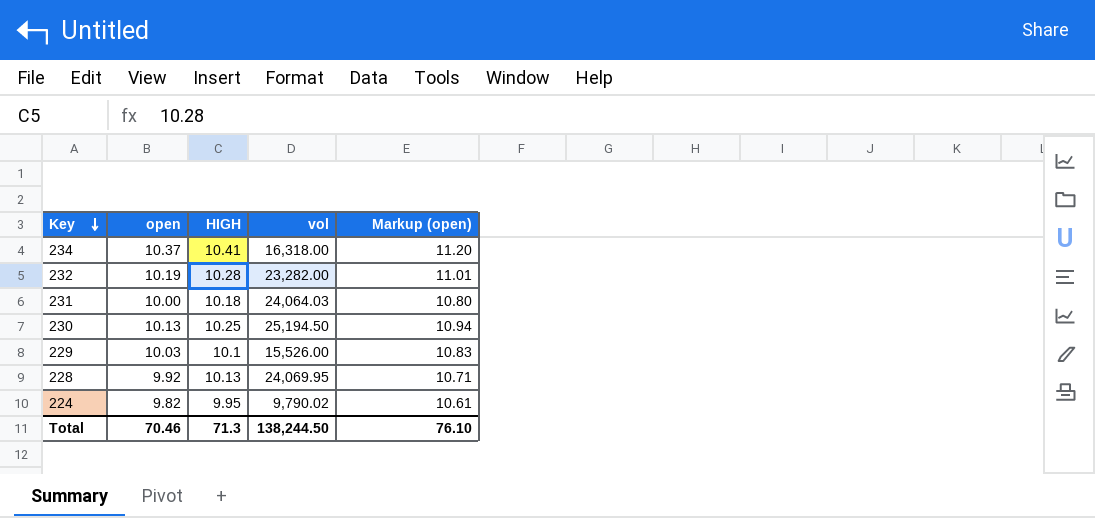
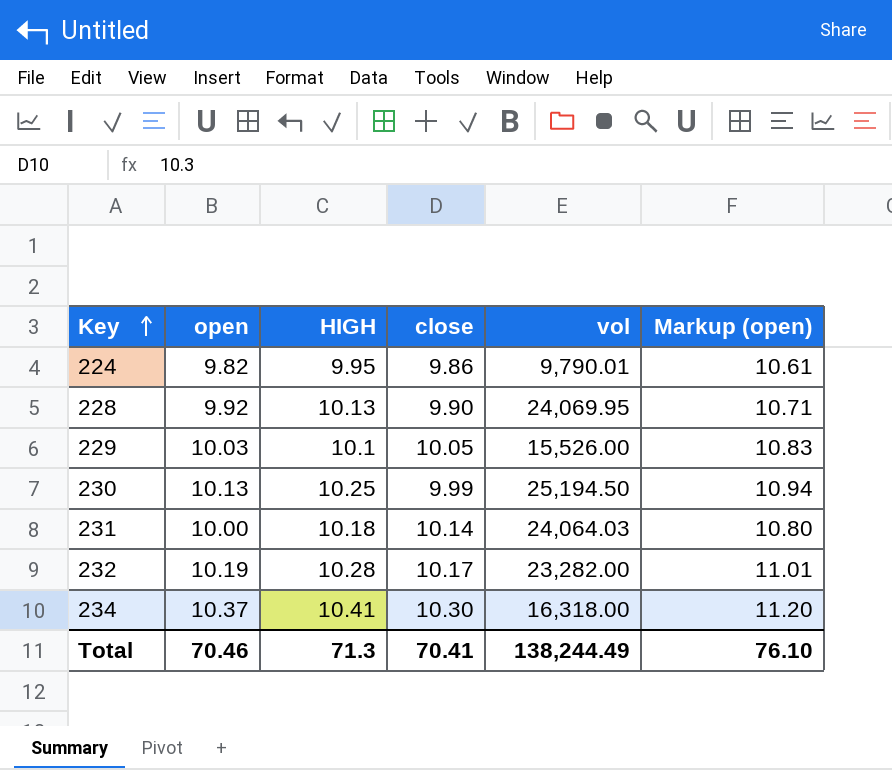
row order: Key descending -> Key ascending
column close | position: none -> 4
224 | vol: 9,790.02 -> 9,790.01
Total | vol: 138,244.50 -> 138,244.49

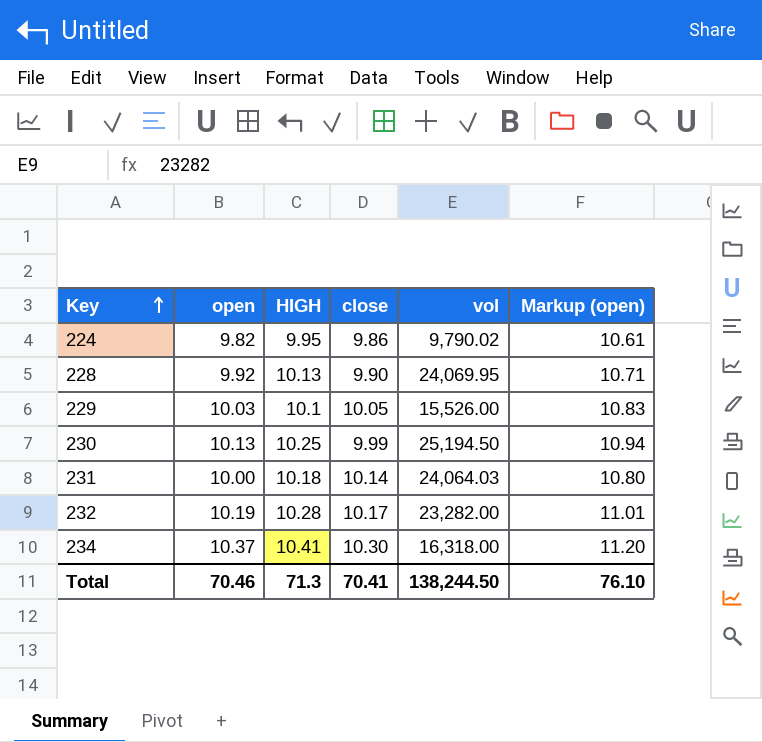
224 | vol: 9,790.01 -> 9,790.02
Total | vol: 138,244.49 -> 138,244.50

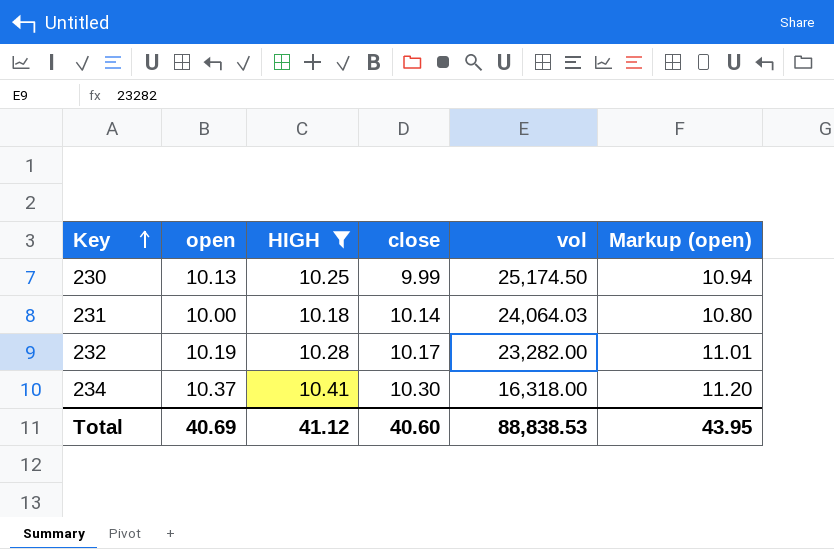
filter: none -> HIGH >= 10.18
230 | vol: 25,194.50 -> 25,174.50
Total | open: 70.46 -> 40.69
Total | HIGH: 71.3 -> 41.12
Total | close: 70.41 -> 40.60
Total | vol: 138,244.50 -> 88,838.53
Total | Markup (open): 76.10 -> 43.95

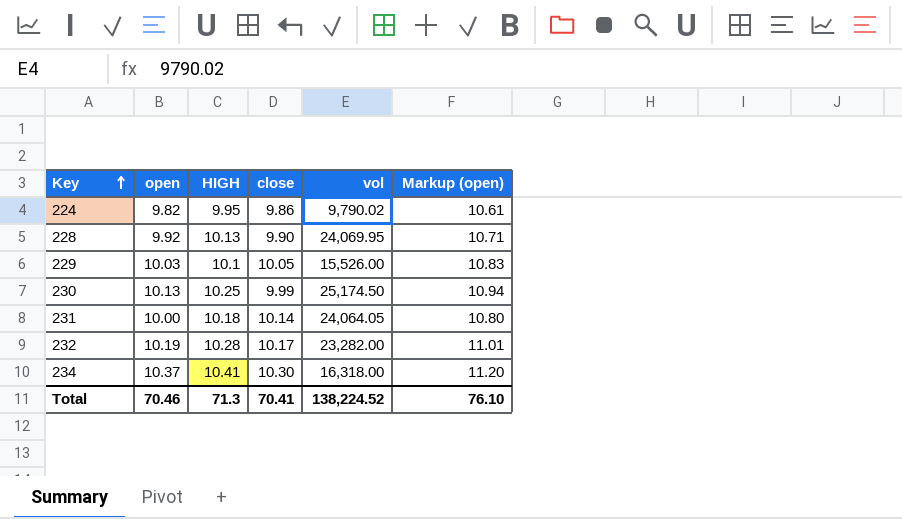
filter: HIGH >= 10.18 -> none
231 | vol: 24,064.03 -> 24,064.05
Total | open: 40.69 -> 70.46
Total | HIGH: 41.12 -> 71.3
Total | close: 40.60 -> 70.41
Total | vol: 88,838.53 -> 138,224.52
Total | Markup (open): 43.95 -> 76.10

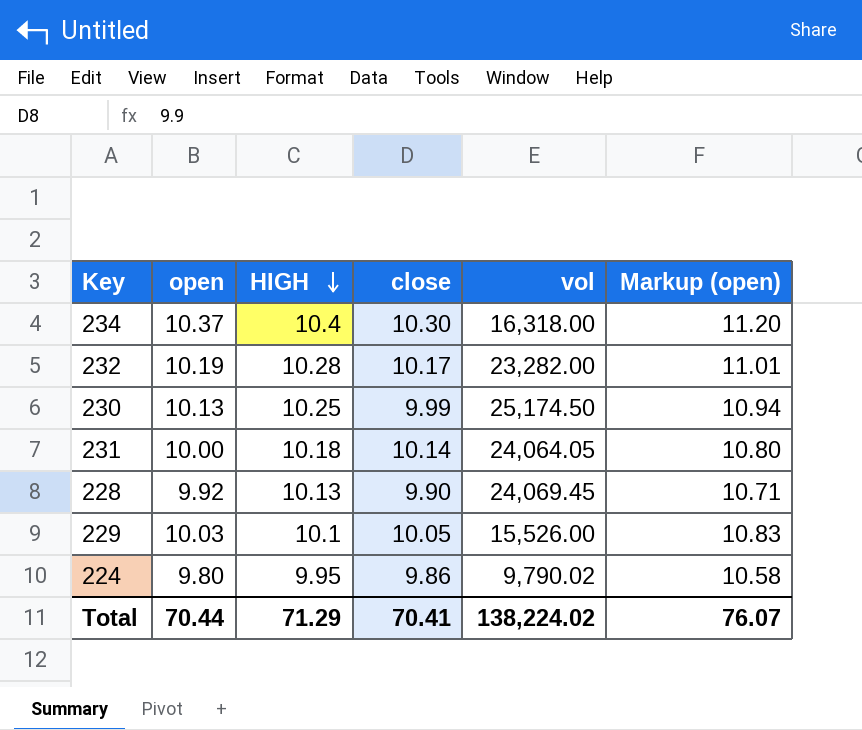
row order: Key ascending -> HIGH descending
234 | HIGH: 10.41 -> 10.4
228 | vol: 24,069.95 -> 24,069.45
224 | open: 9.82 -> 9.80
224 | Markup (open): 10.61 -> 10.58
Total | open: 70.46 -> 70.44
Total | HIGH: 71.3 -> 71.29
Total | vol: 138,224.52 -> 138,224.02
Total | Markup (open): 76.10 -> 76.07

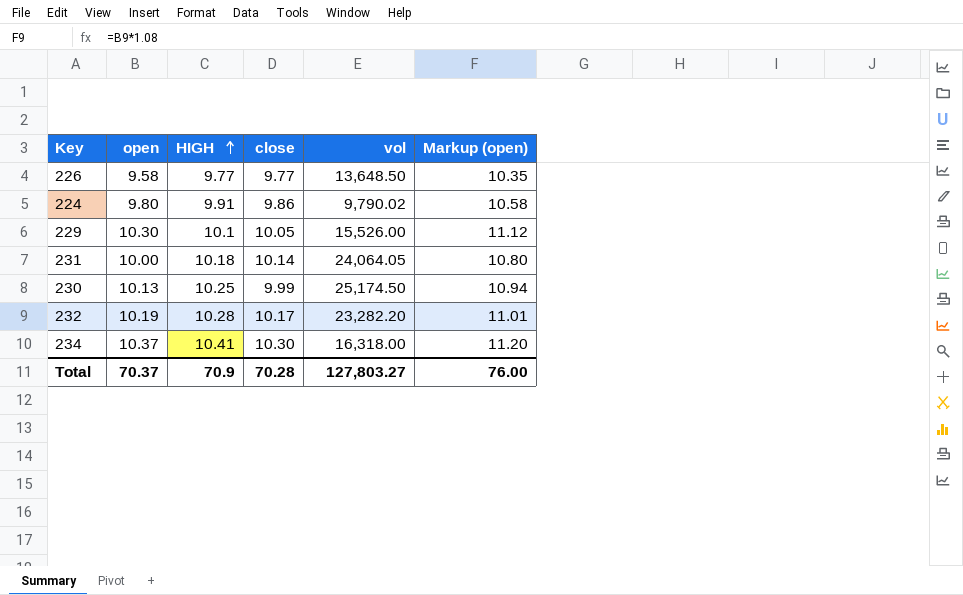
row order: HIGH descending -> HIGH ascending
row 228: 9.92 | 10.13 | 9.90 | 24,069.45 | 10.71 -> none
row 226: none -> 9.58 | 9.77 | 9.77 | 13,648.50 | 10.35
224 | HIGH: 9.95 -> 9.91
229 | open: 10.03 -> 10.30
229 | Markup (open): 10.83 -> 11.12
232 | vol: 23,282.00 -> 23,282.20
234 | HIGH: 10.4 -> 10.41
Total | open: 70.44 -> 70.37
Total | HIGH: 71.29 -> 70.9
Total | close: 70.41 -> 70.28
Total | vol: 138,224.02 -> 127,803.27
Total | Markup (open): 76.07 -> 76.00

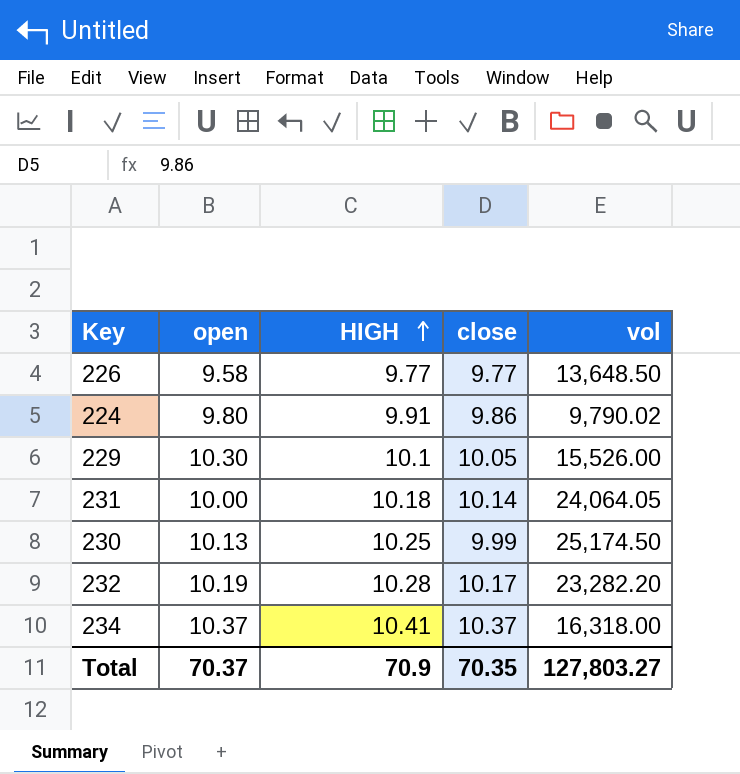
column Markup (open) | formula: [open] * 1.08 -> none
234 | close: 10.30 -> 10.37
Total | close: 70.28 -> 70.35

